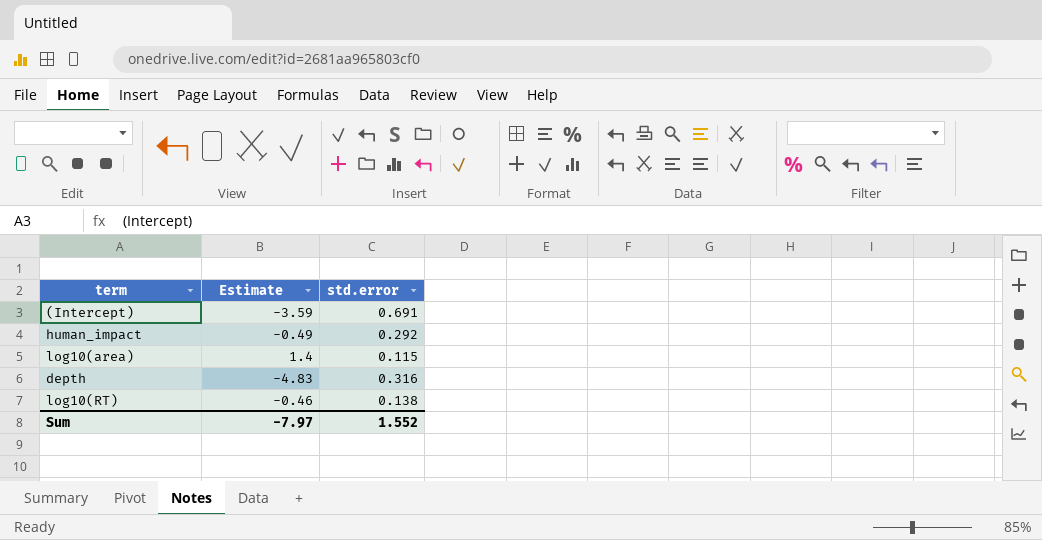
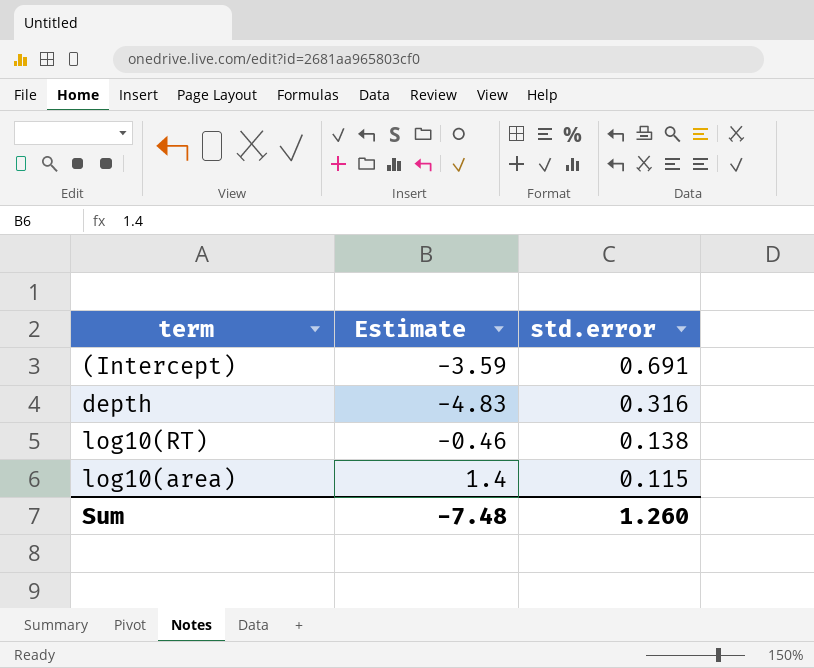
row order: none -> std.error descending
row human_impact: -0.49 | 0.292 -> none
Sum | Estimate: -7.97 -> -7.48
Sum | std.error: 1.552 -> 1.260

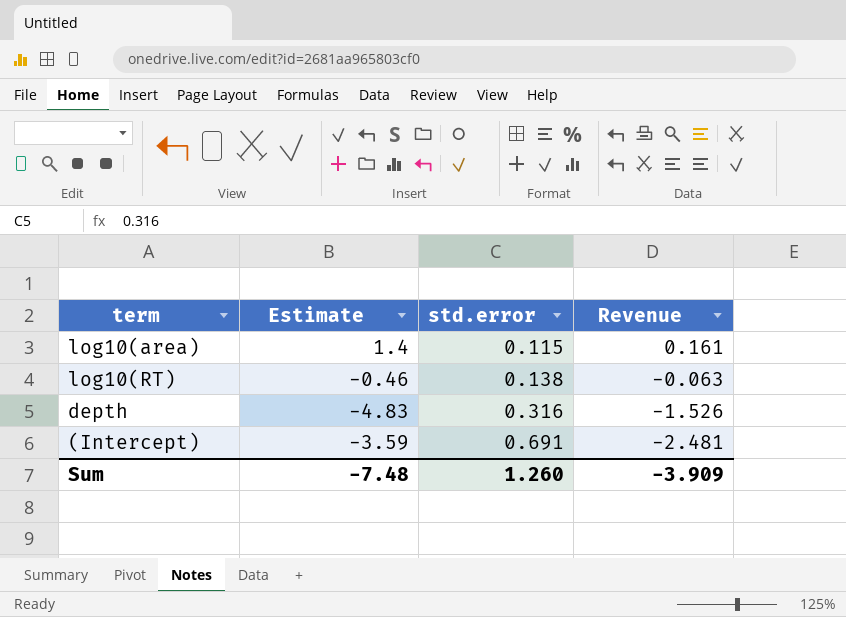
row order: std.error descending -> std.error ascending
column Revenue | formula: none -> [Estimate] * [std.error]

